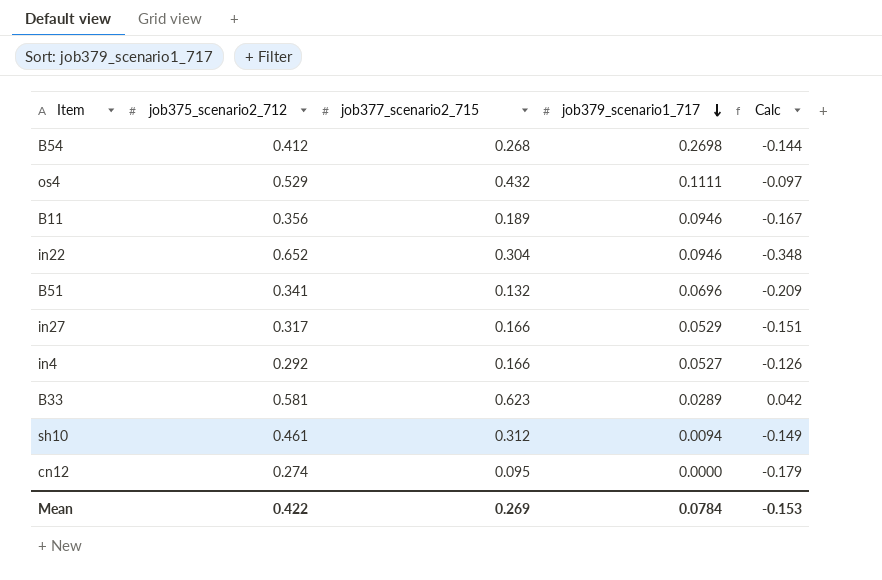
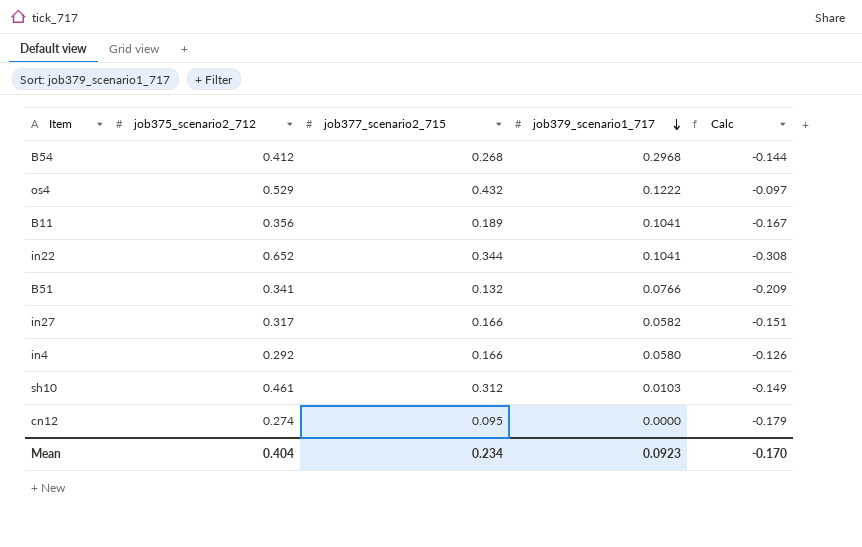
row B33: 0.581 | 0.623 | 0.0289 | 0.042 -> none
B54 | job379_scenario1_717: 0.2698 -> 0.2968
os4 | job379_scenario1_717: 0.1111 -> 0.1222
B11 | job379_scenario1_717: 0.0946 -> 0.1041
in22 | job377_scenario2_715: 0.304 -> 0.344
in22 | job379_scenario1_717: 0.0946 -> 0.1041
in22 | Calc: -0.348 -> -0.308
B51 | job379_scenario1_717: 0.0696 -> 0.0766
in27 | job379_scenario1_717: 0.0529 -> 0.0582
in4 | job379_scenario1_717: 0.0527 -> 0.0580
sh10 | job379_scenario1_717: 0.0094 -> 0.0103
Mean | job375_scenario2_712: 0.422 -> 0.404
Mean | job377_scenario2_715: 0.269 -> 0.234
Mean | job379_scenario1_717: 0.0784 -> 0.0923
Mean | Calc: -0.153 -> -0.170

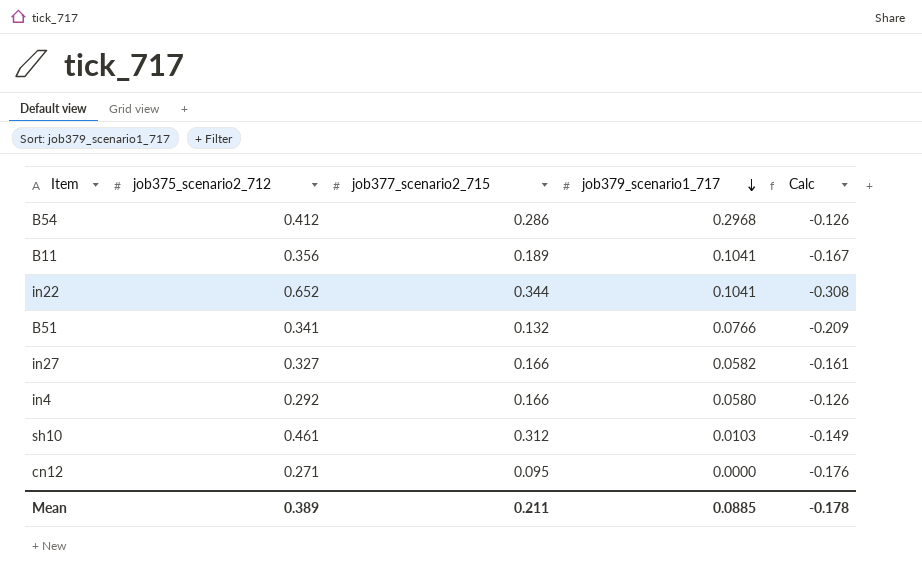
row os4: 0.529 | 0.432 | 0.1222 | -0.097 -> none
B54 | job377_scenario2_715: 0.268 -> 0.286
B54 | Calc: -0.144 -> -0.126
in27 | job375_scenario2_712: 0.317 -> 0.327
in27 | Calc: -0.151 -> -0.161
cn12 | job375_scenario2_712: 0.274 -> 0.271
cn12 | Calc: -0.179 -> -0.176
Mean | job375_scenario2_712: 0.404 -> 0.389
Mean | job377_scenario2_715: 0.234 -> 0.211
Mean | job379_scenario1_717: 0.0923 -> 0.0885
Mean | Calc: -0.170 -> -0.178

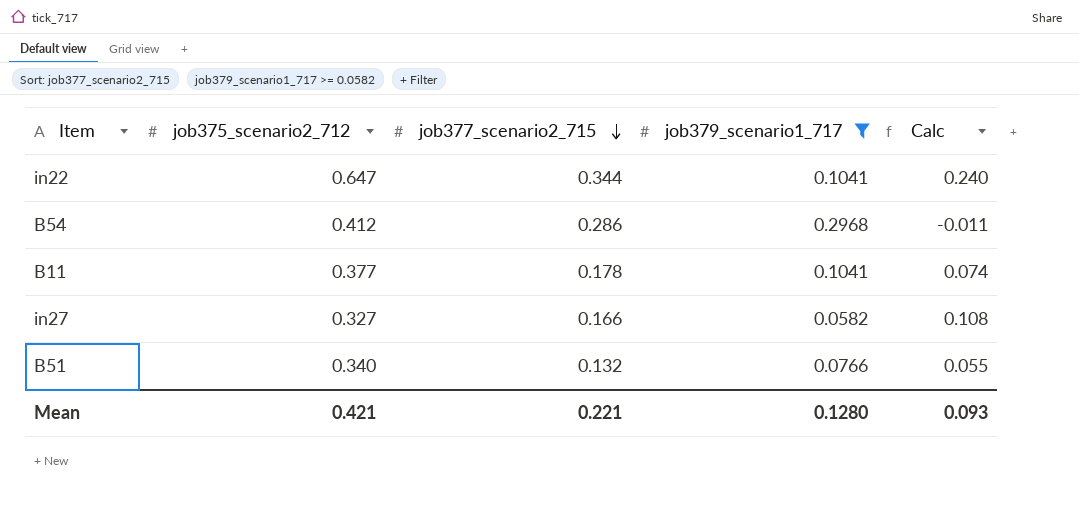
filter: none -> job379_scenario1_717 >= 0.0582
row order: job379_scenario1_717 descending -> job377_scenario2_715 descending
column Calc | formula: [job377_scenario2_715] - [job375_scenario2_712] -> [job377_scenario2_715] - [job379_scenario1_717]
in22 | job375_scenario2_712: 0.652 -> 0.647
B11 | job375_scenario2_712: 0.356 -> 0.377
B11 | job377_scenario2_715: 0.189 -> 0.178
B51 | job375_scenario2_712: 0.341 -> 0.340
Mean | job375_scenario2_712: 0.389 -> 0.421
Mean | job377_scenario2_715: 0.211 -> 0.221
Mean | job379_scenario1_717: 0.0885 -> 0.1280
Mean | Calc: -0.178 -> 0.093

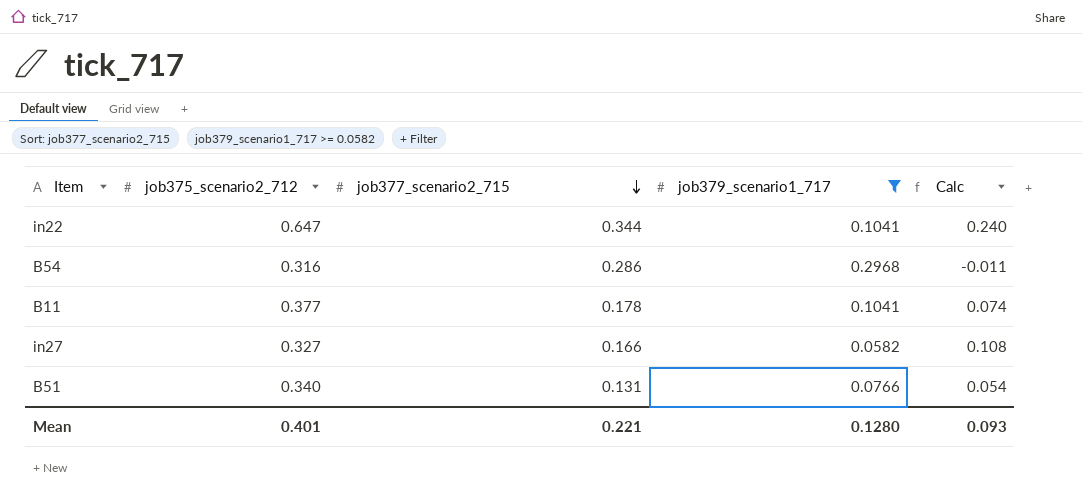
B54 | job375_scenario2_712: 0.412 -> 0.316
B51 | job377_scenario2_715: 0.132 -> 0.131
B51 | Calc: 0.055 -> 0.054
Mean | job375_scenario2_712: 0.421 -> 0.401

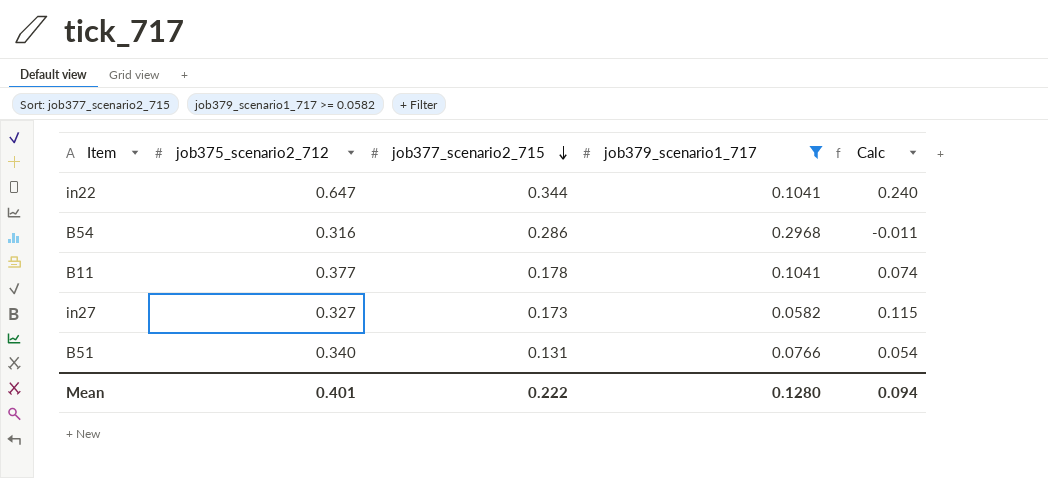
in27 | job377_scenario2_715: 0.166 -> 0.173
in27 | Calc: 0.108 -> 0.115
Mean | job377_scenario2_715: 0.221 -> 0.222
Mean | Calc: 0.093 -> 0.094

